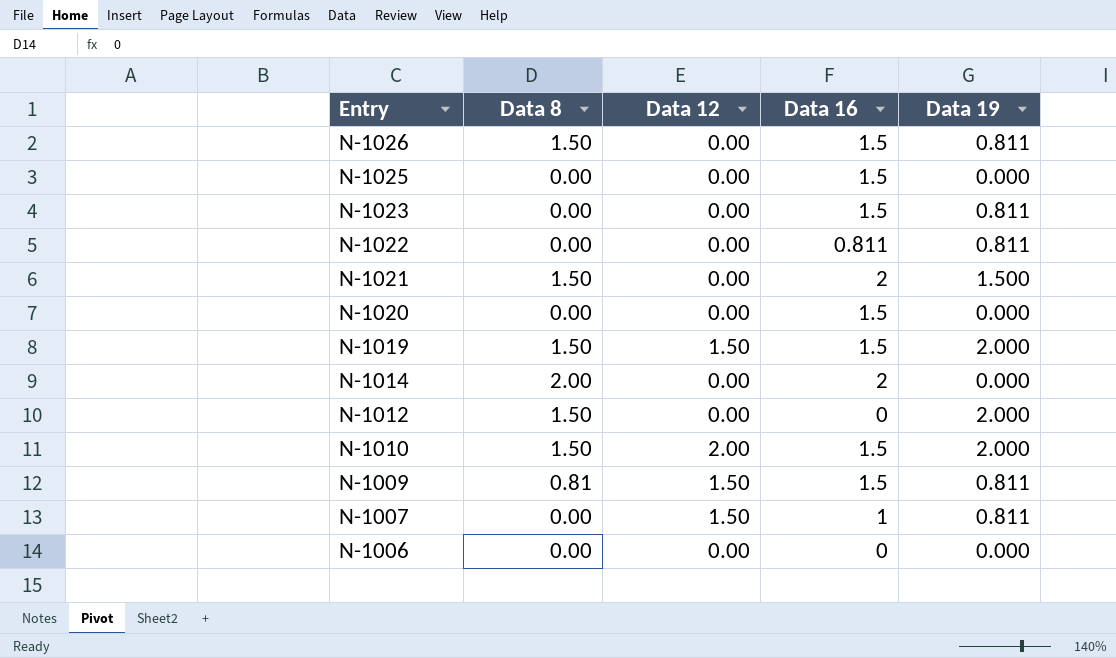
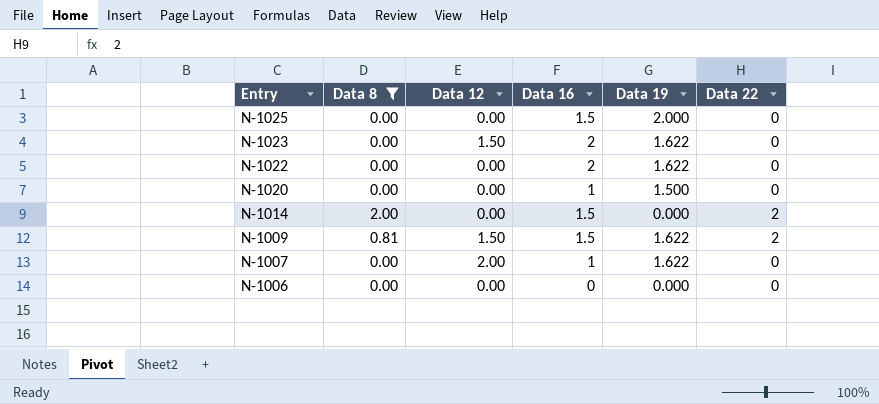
filter: none -> Data 8 != 1.50
column Data 22 | position: none -> 6
N-1025 | Data 19: 0.000 -> 2.000
N-1023 | Data 12: 0.00 -> 1.50
N-1023 | Data 16: 1.5 -> 2
N-1023 | Data 19: 0.811 -> 1.622
N-1022 | Data 16: 0.811 -> 2
N-1022 | Data 19: 0.811 -> 1.622
N-1020 | Data 16: 1.5 -> 1
N-1020 | Data 19: 0.000 -> 1.500
N-1014 | Data 16: 2 -> 1.5
N-1009 | Data 19: 0.811 -> 1.622
N-1007 | Data 12: 1.50 -> 2.00
N-1007 | Data 19: 0.811 -> 1.622

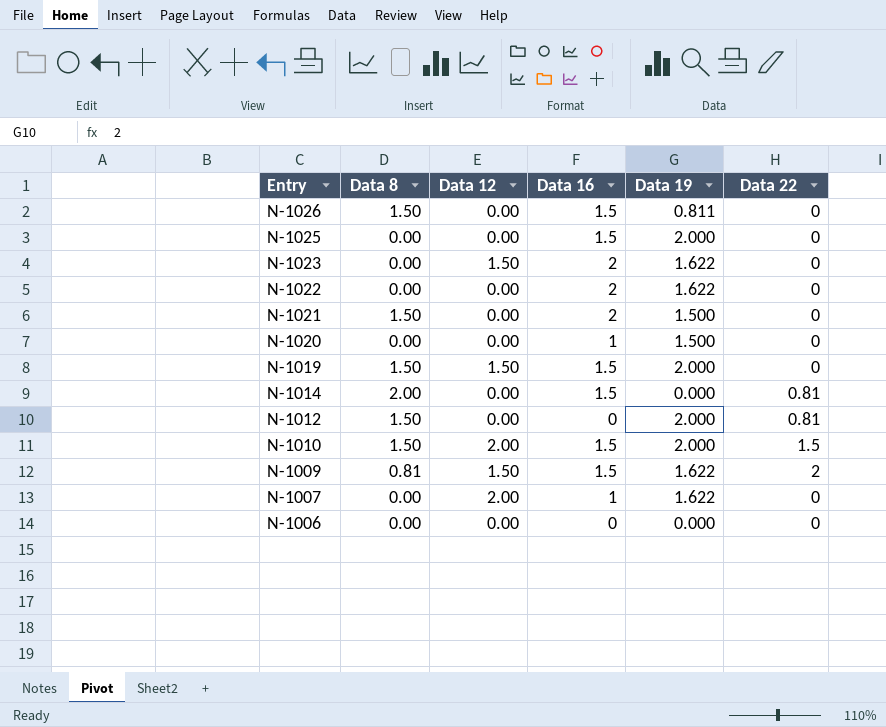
filter: Data 8 != 1.50 -> none
N-1014 | Data 22: 2 -> 0.81

